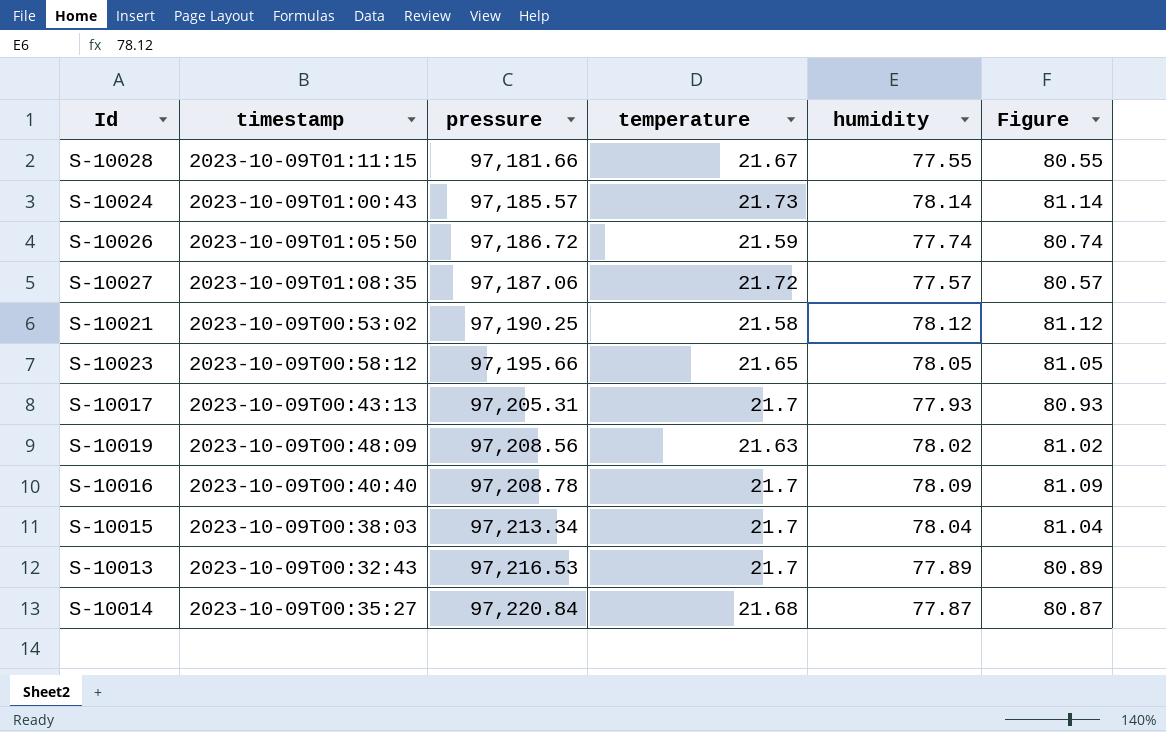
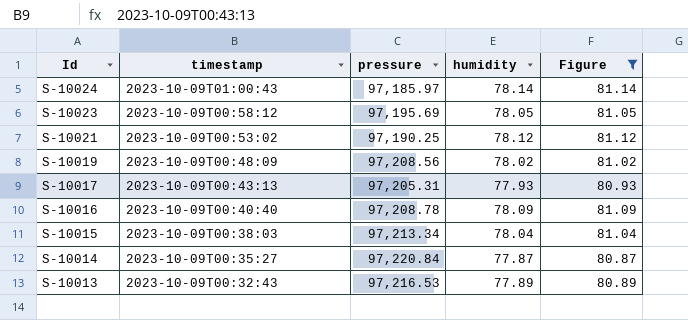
filter: none -> Figure >= 80.87
row order: pressure ascending -> Id descending
column temperature | position: 4 -> none
S-10024 | pressure: 97,185.57 -> 97,185.97
S-10023 | pressure: 97,195.66 -> 97,195.69

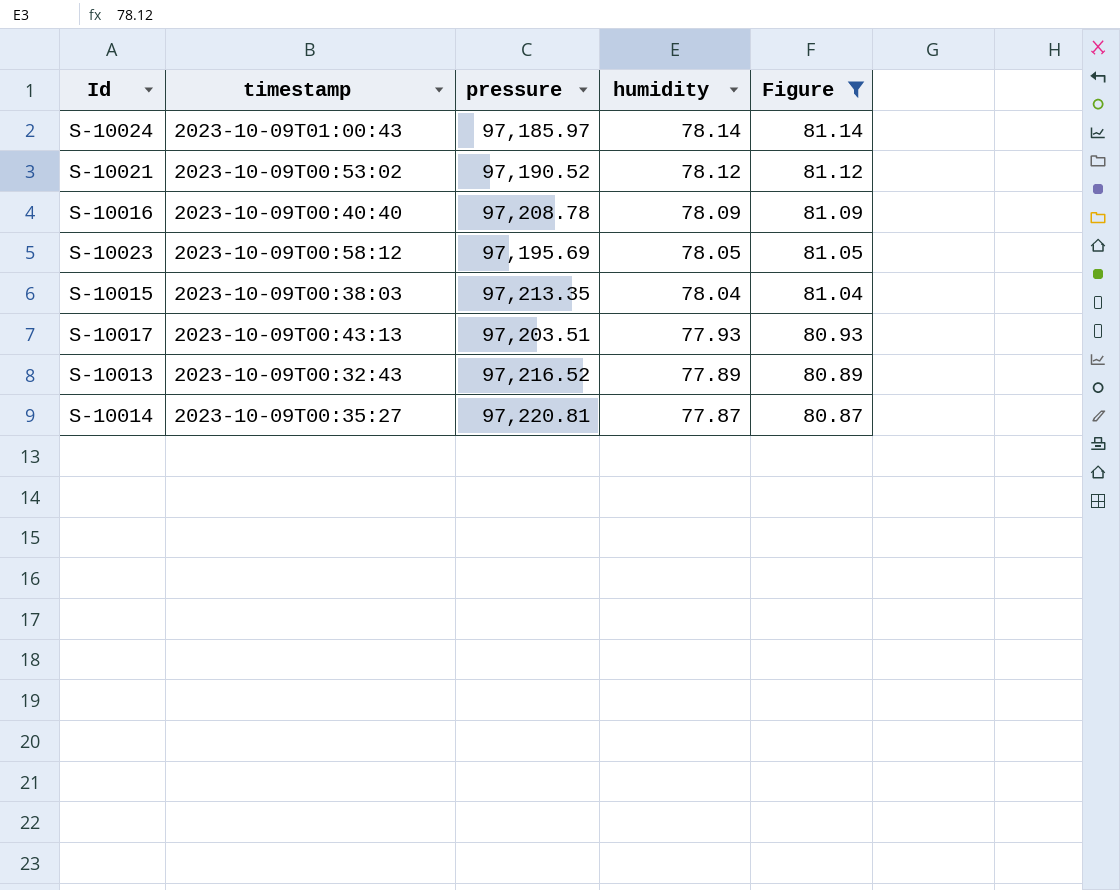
row order: Id descending -> humidity descending
row S-10019: 2023-10-09T00:48:09 | 97,208.56 | 78.02 | 81.02 -> none
S-10021 | pressure: 97,190.25 -> 97,190.52
S-10015 | pressure: 97,213.34 -> 97,213.35
S-10017 | pressure: 97,205.31 -> 97,203.51
S-10013 | pressure: 97,216.53 -> 97,216.52
S-10014 | pressure: 97,220.84 -> 97,220.81

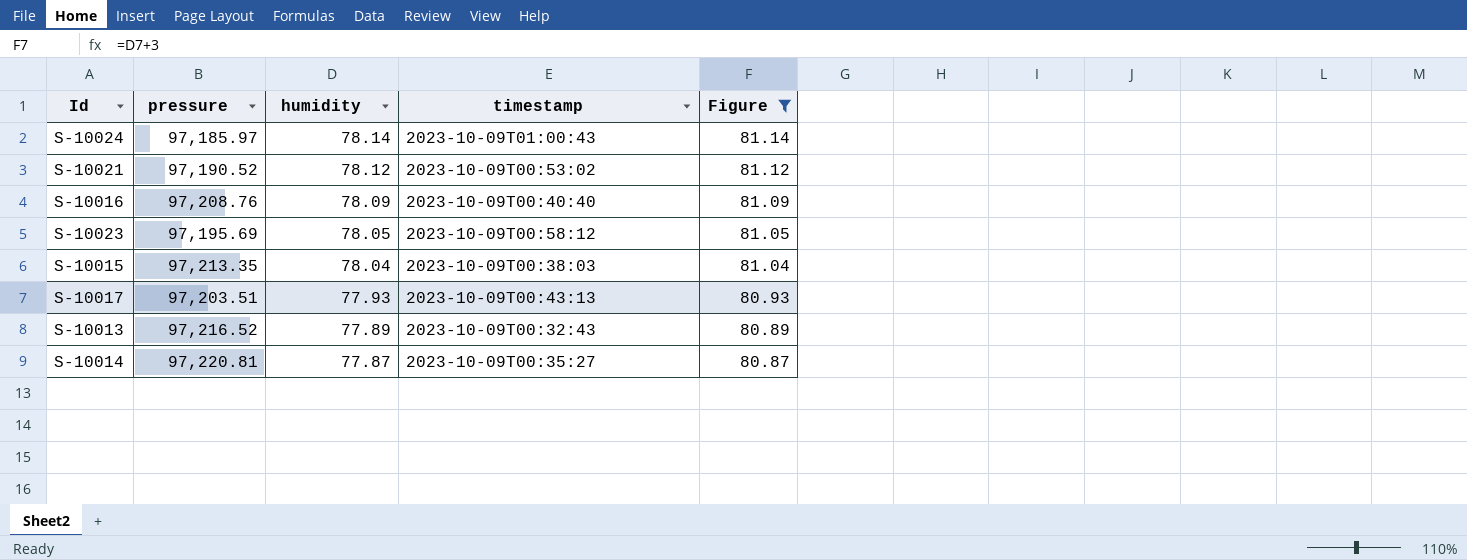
column timestamp | position: 2 -> 4
S-10016 | pressure: 97,208.78 -> 97,208.76

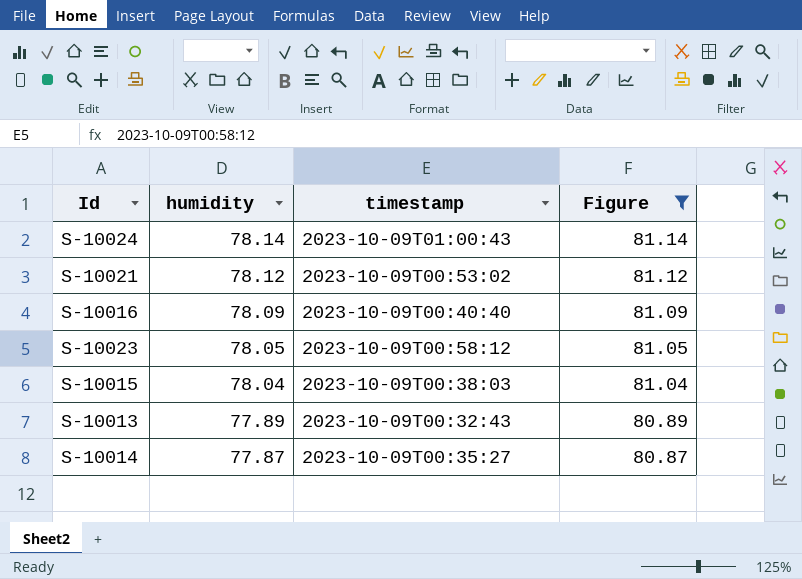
column pressure | position: 2 -> none
row S-10017: 97,203.51 | 77.93 | 2023-10-09T00:43:13 | 80.93 -> none

